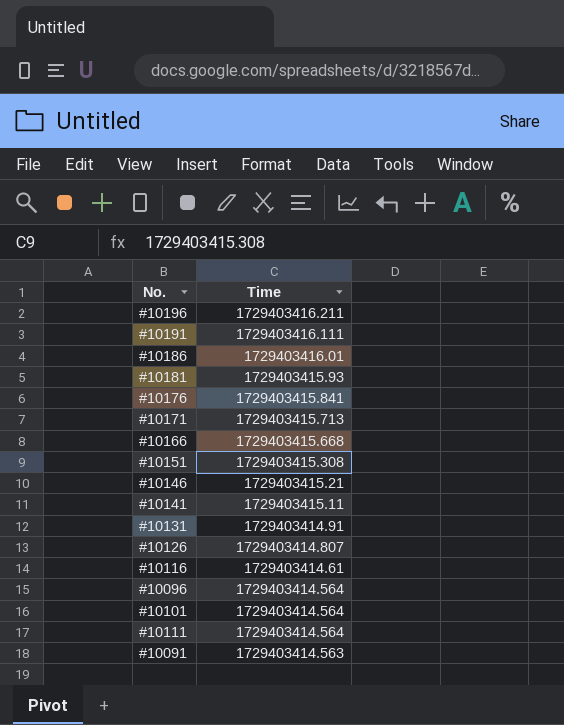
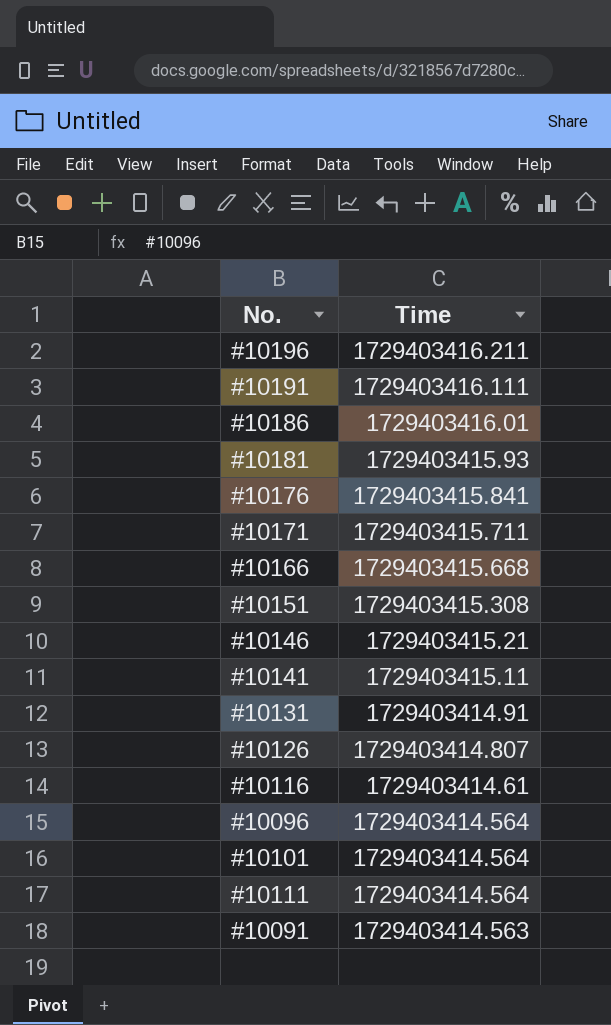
#10171 | Time: 1729403415.713 -> 1729403415.711

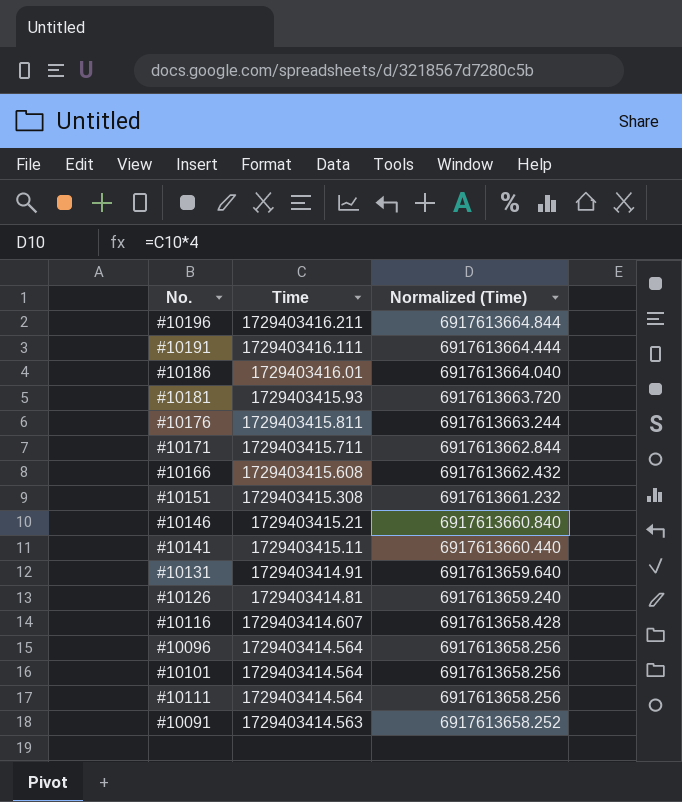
column Normalized (Time) | formula: none -> [Time] * 4
#10176 | Time: 1729403415.841 -> 1729403415.811
#10166 | Time: 1729403415.668 -> 1729403415.608
#10126 | Time: 1729403414.807 -> 1729403414.81
#10116 | Time: 1729403414.61 -> 1729403414.607

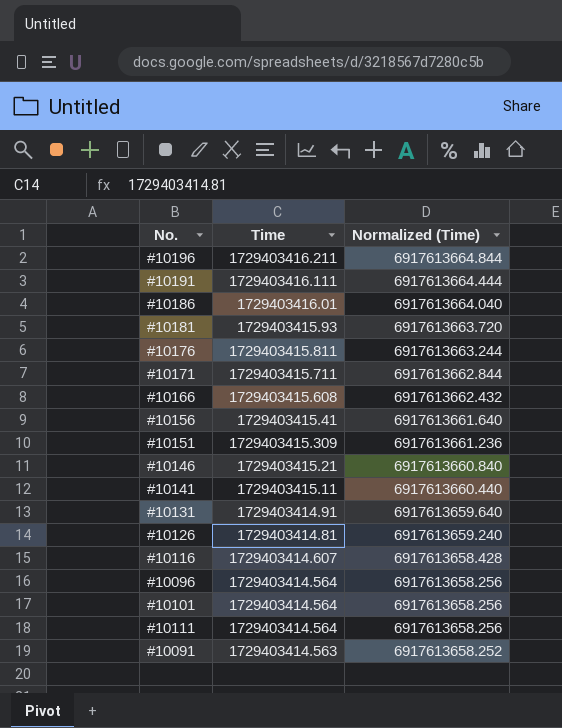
row #10156: none -> 1729403415.41 | 6917613661.640
#10151 | Time: 1729403415.308 -> 1729403415.309
#10151 | Normalized (Time): 6917613661.232 -> 6917613661.236

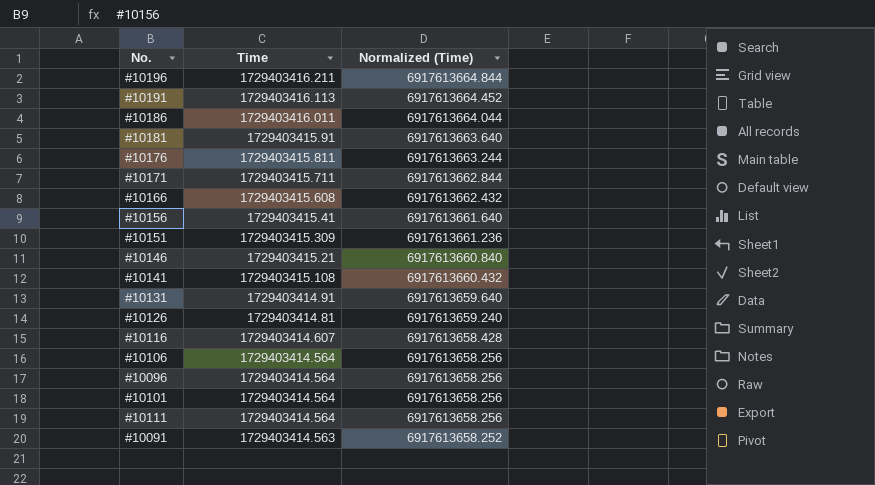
#10191 | Time: 1729403416.111 -> 1729403416.113
#10191 | Normalized (Time): 6917613664.444 -> 6917613664.452
#10186 | Time: 1729403416.01 -> 1729403416.011
#10186 | Normalized (Time): 6917613664.040 -> 6917613664.044
#10181 | Time: 1729403415.93 -> 1729403415.91
#10181 | Normalized (Time): 6917613663.720 -> 6917613663.640
#10141 | Time: 1729403415.11 -> 1729403415.108
#10141 | Normalized (Time): 6917613660.440 -> 6917613660.432
row #10106: none -> 1729403414.564 | 6917613658.256

